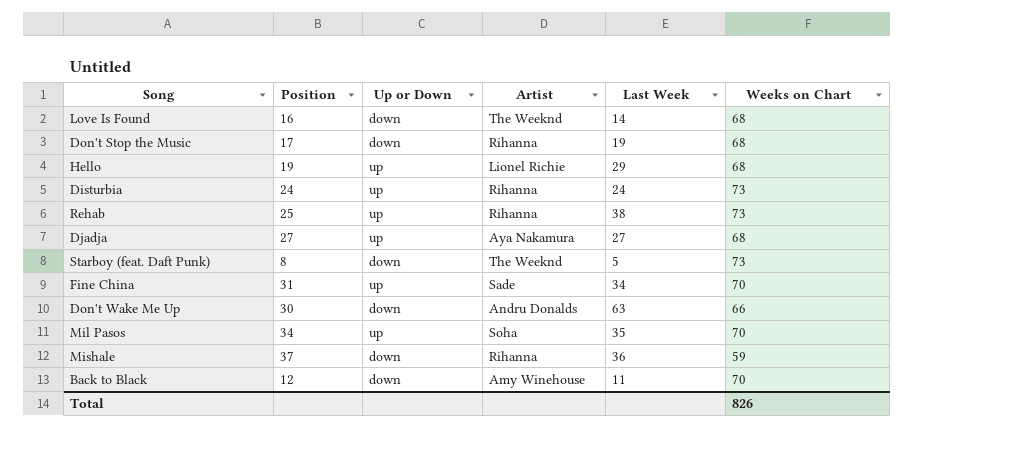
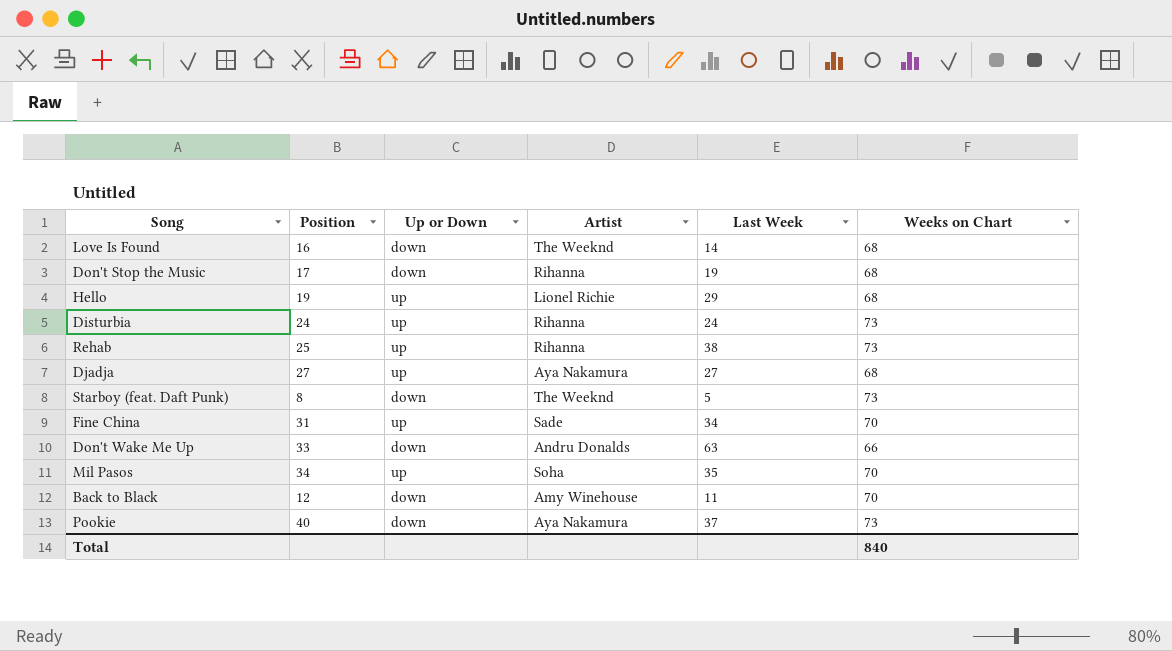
row Mishale: 37 | down | Rihanna | 36 | 59 -> none
Don't Wake Me Up | Position: 30 -> 33
row Pookie: none -> 40 | down | Aya Nakamura | 37 | 73
Total | Weeks on Chart: 826 -> 840

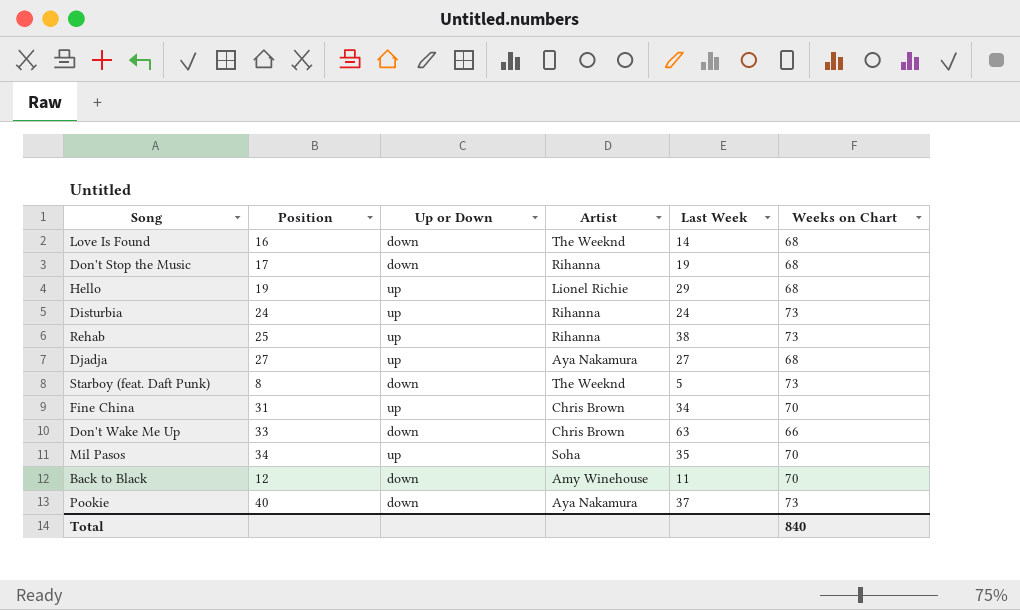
Fine China | Artist: Sade -> Chris Brown
Don't Wake Me Up | Artist: Andru Donalds -> Chris Brown

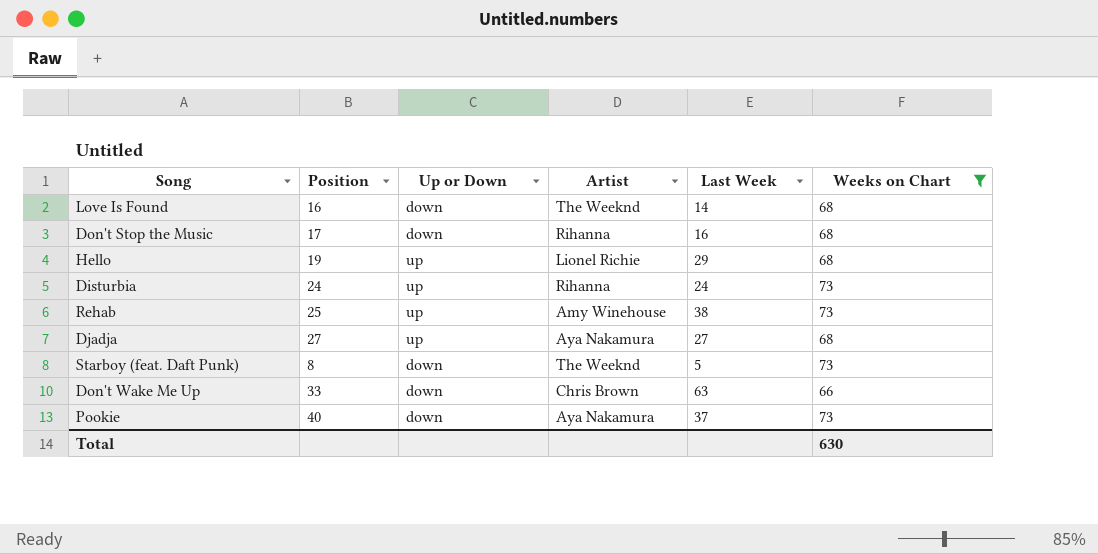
filter: none -> Weeks on Chart != 70
Don't Stop the Music | Last Week: 19 -> 16
Rehab | Artist: Rihanna -> Amy Winehouse
Total | Weeks on Chart: 840 -> 630

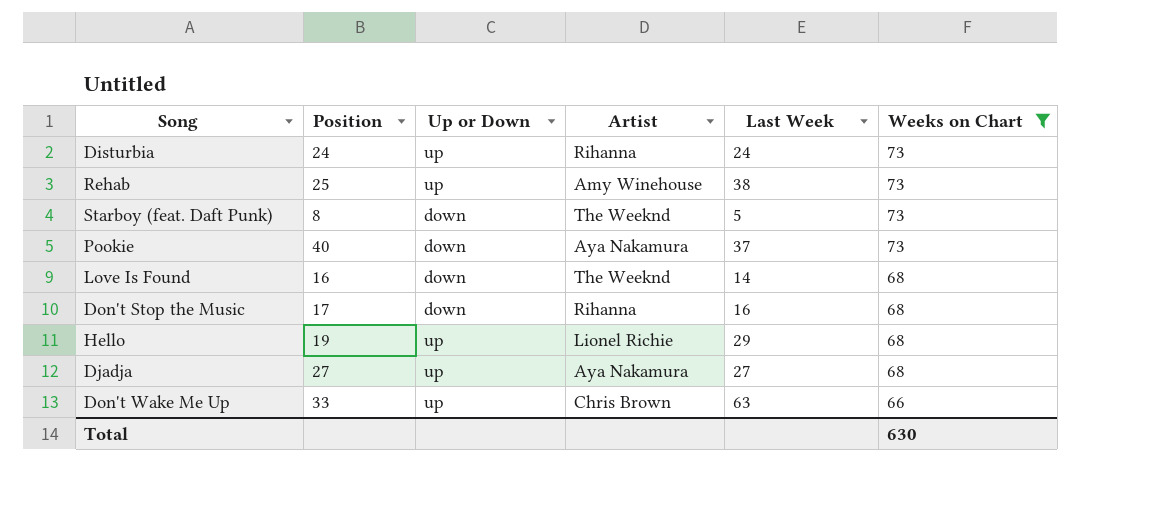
row order: none -> Weeks on Chart descending
Don't Wake Me Up | Up or Down: down -> up

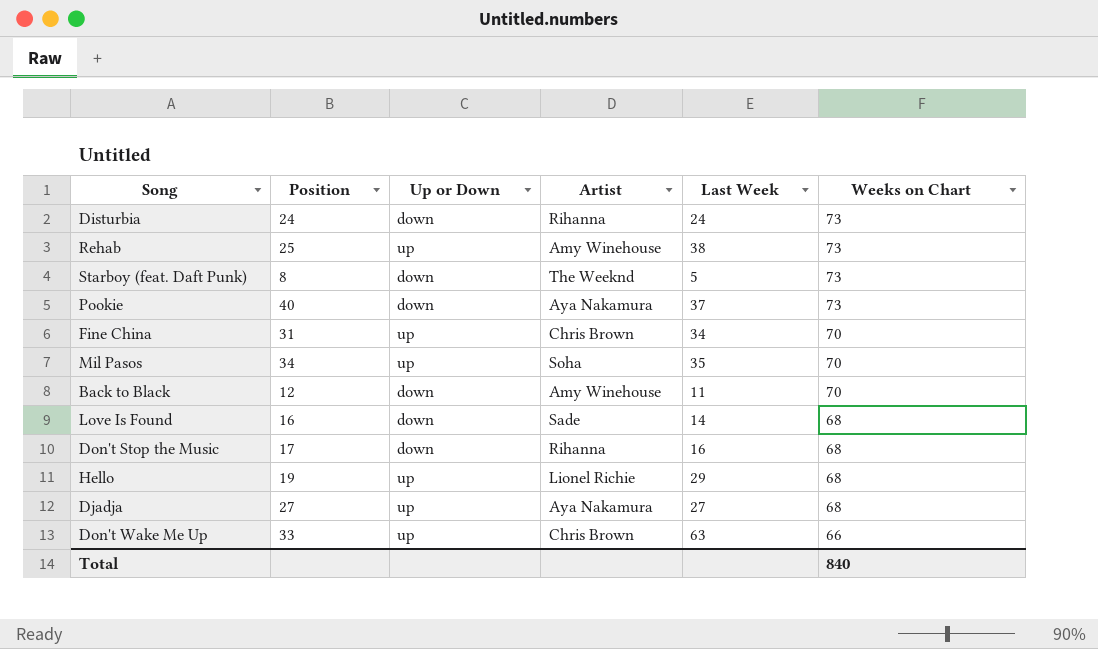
filter: Weeks on Chart != 70 -> none
Disturbia | Up or Down: up -> down
Love Is Found | Artist: The Weeknd -> Sade
Total | Weeks on Chart: 630 -> 840

